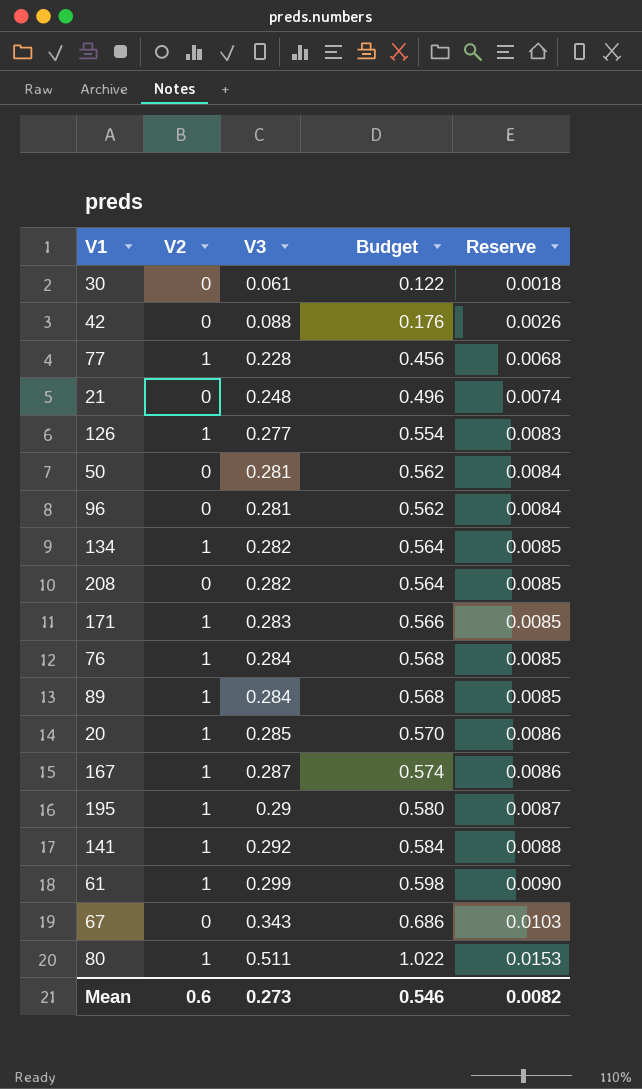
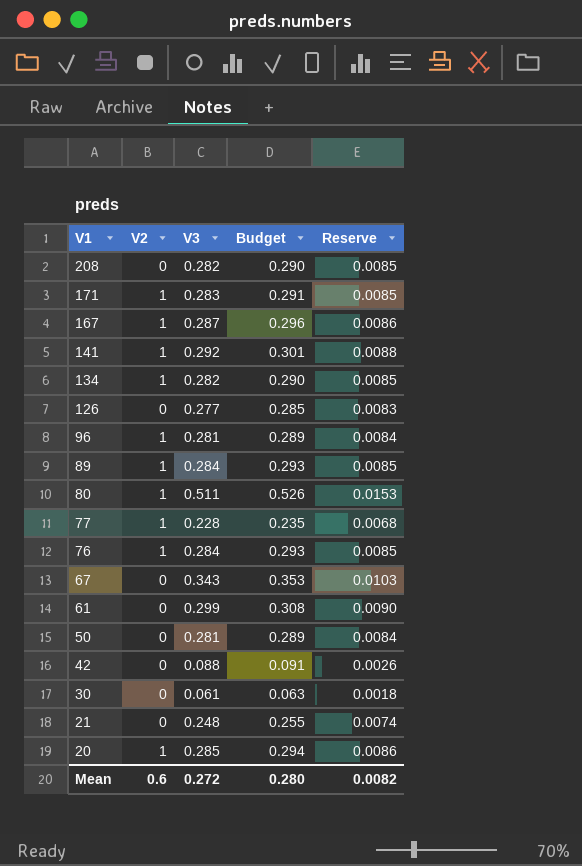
row order: V3 ascending -> V1 descending
column Budget | formula: [V3] * 2 -> [V3] * 1.03
row 195: 1 | 0.29 | 0.580 | 0.0087 -> none
126 | V2: 1 -> 0
96 | V2: 0 -> 1
61 | V2: 1 -> 0
Mean | V3: 0.273 -> 0.272
Mean | Budget: 0.546 -> 0.280

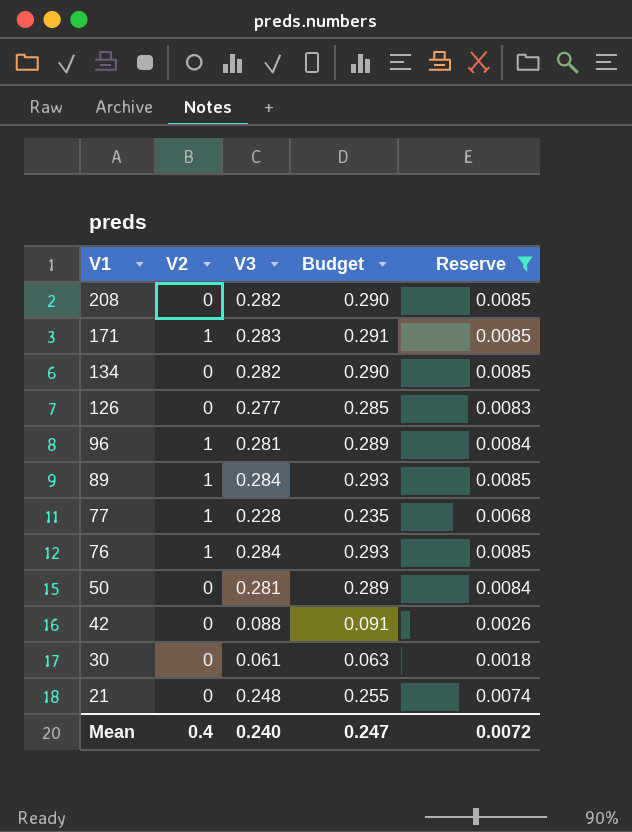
filter: none -> Reserve <= 0.0085
134 | V2: 1 -> 0
Mean | V2: 0.6 -> 0.4
Mean | V3: 0.272 -> 0.240
Mean | Budget: 0.280 -> 0.247
Mean | Reserve: 0.0082 -> 0.0072

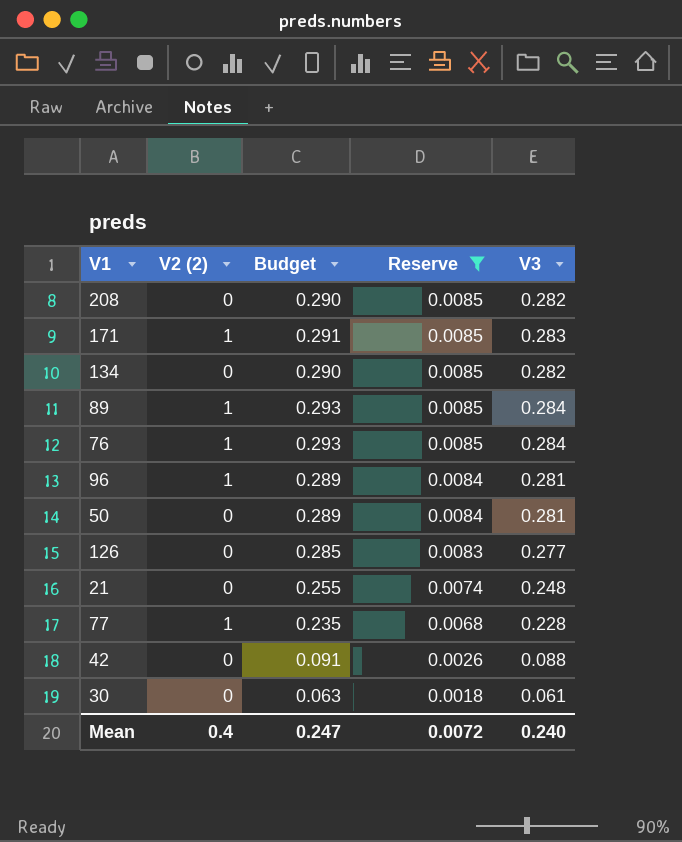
row order: V1 descending -> Reserve descending
column name: V2 -> V2 (2)
column V3 | position: 3 -> 5

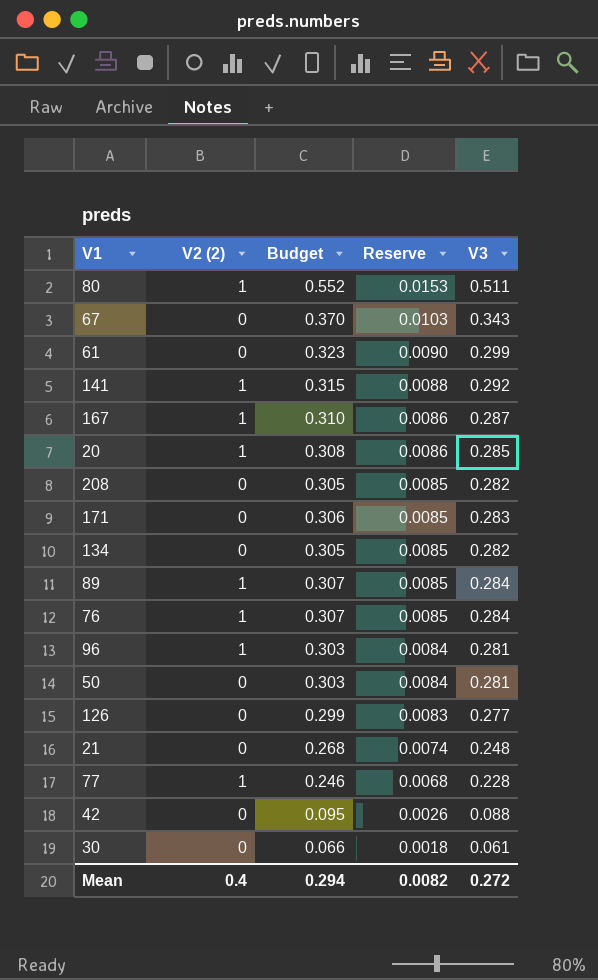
filter: Reserve <= 0.0085 -> none
column Budget | formula: [V3] * 1.03 -> [V3] * 1.08
171 | V2 (2): 1 -> 0
Mean | Budget: 0.247 -> 0.294
Mean | Reserve: 0.0072 -> 0.0082
Mean | V3: 0.240 -> 0.272

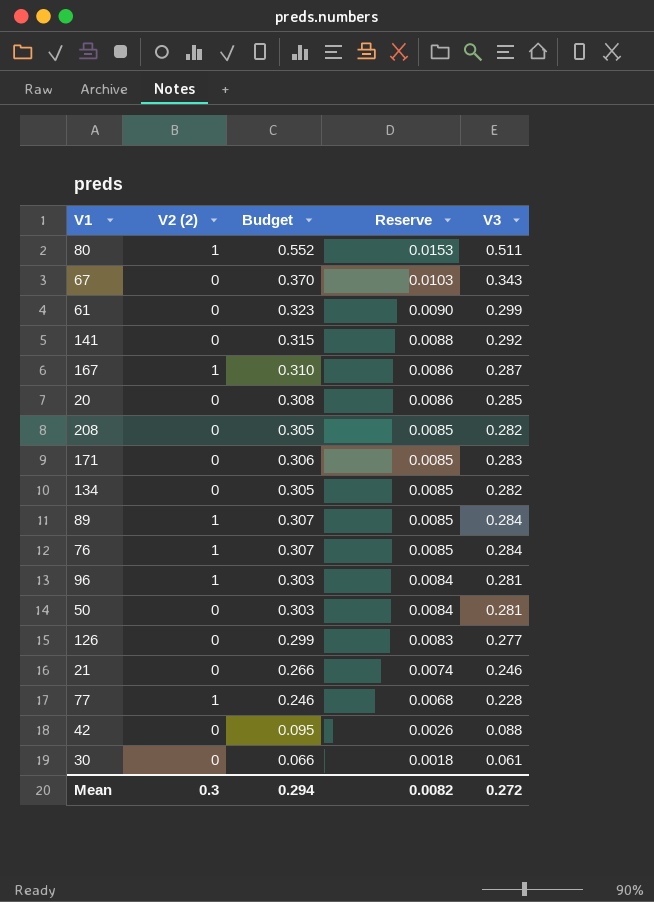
141 | V2 (2): 1 -> 0
20 | V2 (2): 1 -> 0
21 | Budget: 0.268 -> 0.266
21 | V3: 0.248 -> 0.246
Mean | V2 (2): 0.4 -> 0.3

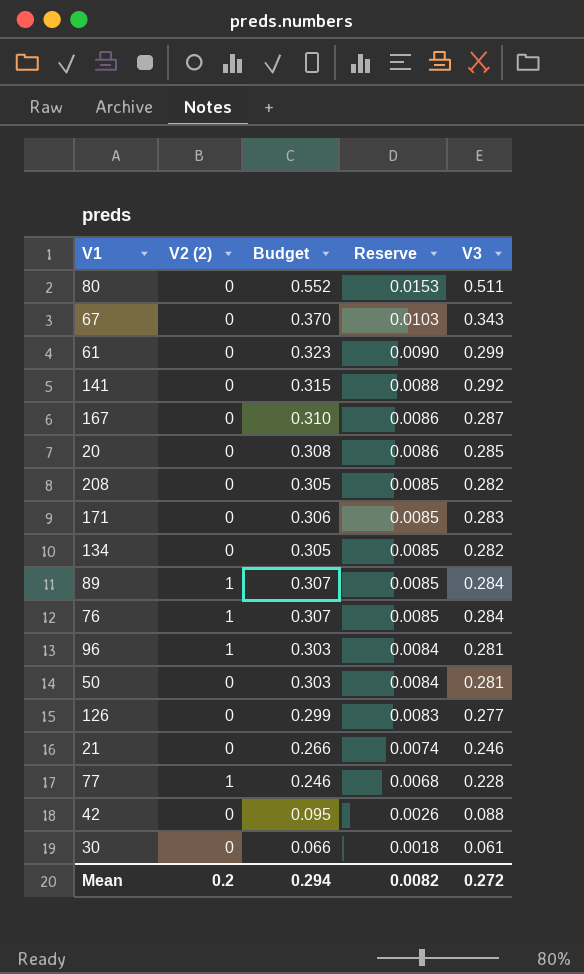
80 | V2 (2): 1 -> 0
167 | V2 (2): 1 -> 0
Mean | V2 (2): 0.3 -> 0.2

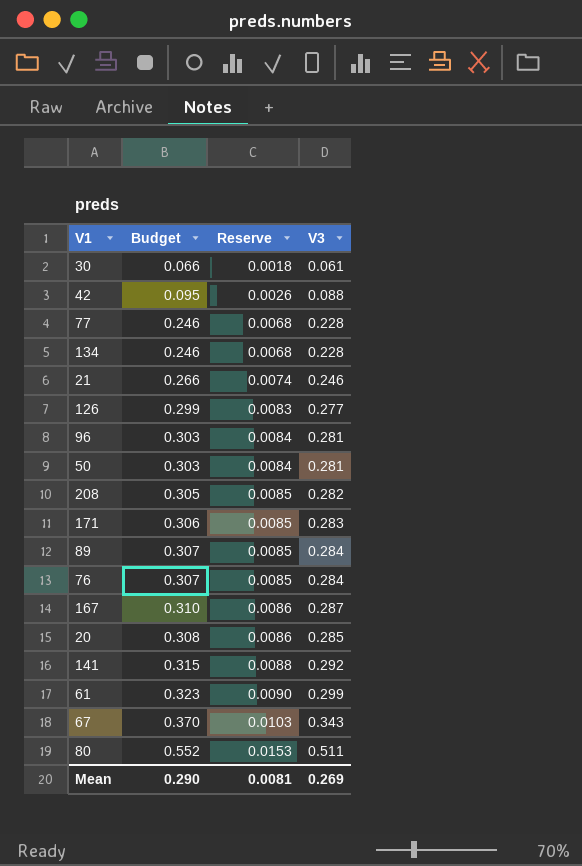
row order: Reserve descending -> Reserve ascending
column V2 (2) | position: 2 -> none
134 | Budget: 0.305 -> 0.246
134 | Reserve: 0.0085 -> 0.0068
134 | V3: 0.282 -> 0.228
Mean | Budget: 0.294 -> 0.290
Mean | Reserve: 0.0082 -> 0.0081
Mean | V3: 0.272 -> 0.269

